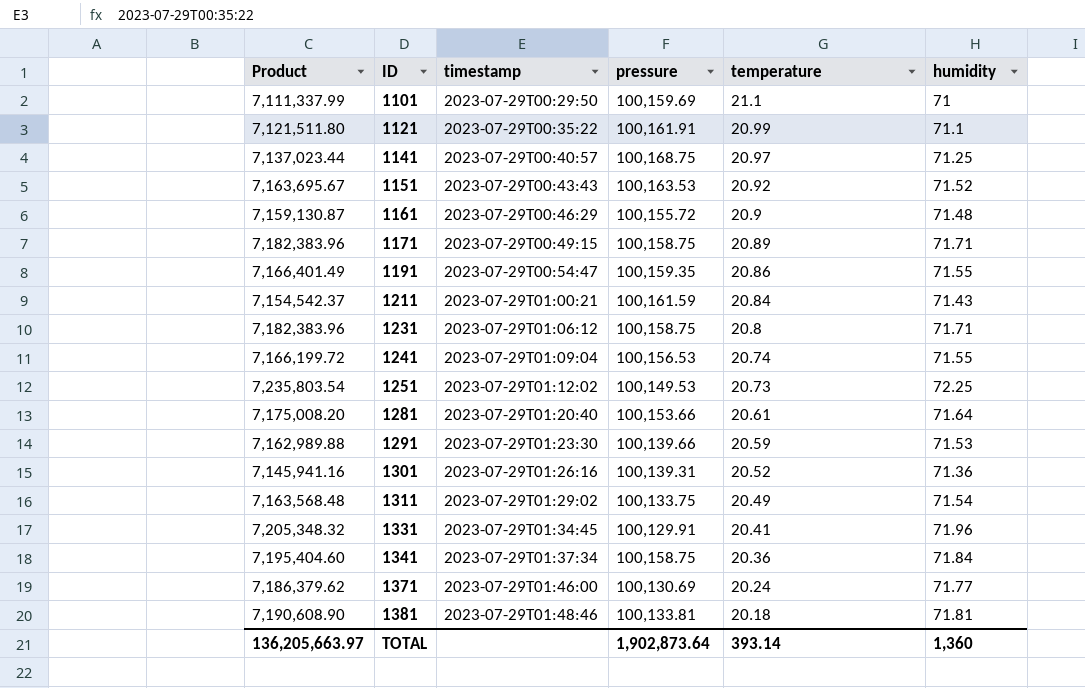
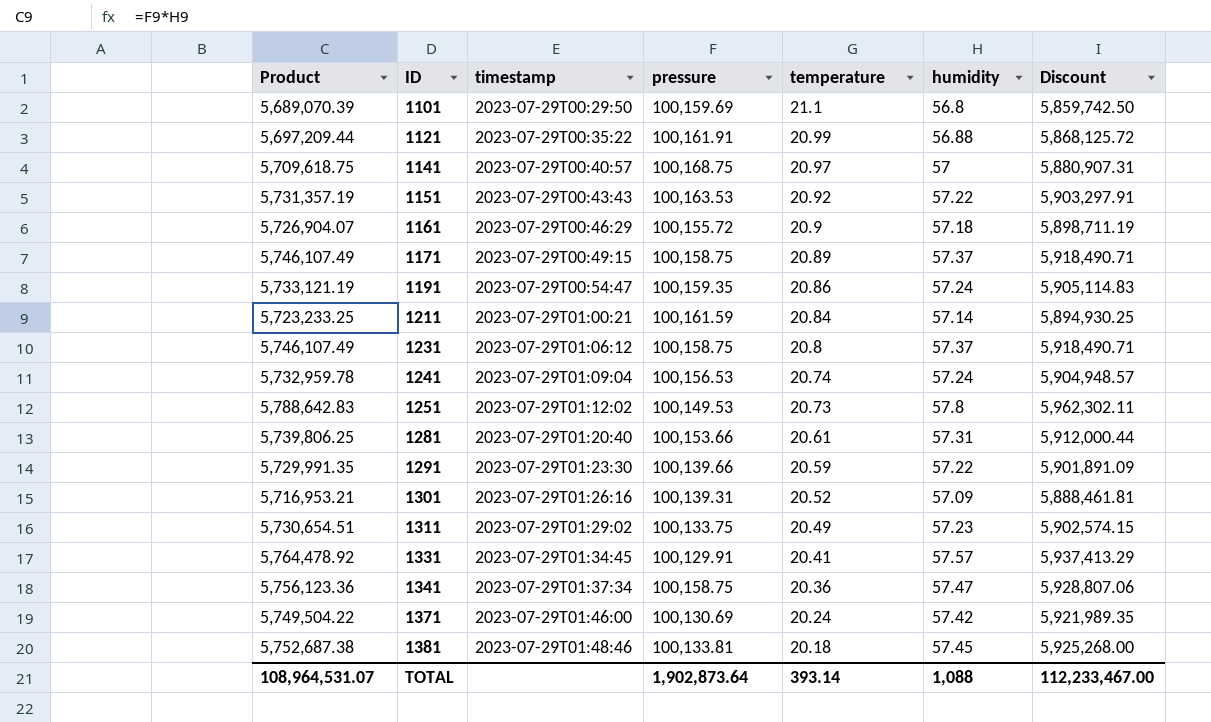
column Discount | formula: none -> [Product] * 1.03
1101 | Product: 7,111,337.99 -> 5,689,070.39
1101 | humidity: 71 -> 56.8
1121 | Product: 7,121,511.80 -> 5,697,209.44
1121 | humidity: 71.1 -> 56.88
1141 | Product: 7,137,023.44 -> 5,709,618.75
1141 | humidity: 71.25 -> 57
1151 | Product: 7,163,695.67 -> 5,731,357.19
1151 | humidity: 71.52 -> 57.22
1161 | Product: 7,159,130.87 -> 5,726,904.07
1161 | humidity: 71.48 -> 57.18
1171 | Product: 7,182,383.96 -> 5,746,107.49
1171 | humidity: 71.71 -> 57.37
1191 | Product: 7,166,401.49 -> 5,733,121.19
1191 | humidity: 71.55 -> 57.24
1211 | Product: 7,154,542.37 -> 5,723,233.25
1211 | humidity: 71.43 -> 57.14
1231 | Product: 7,182,383.96 -> 5,746,107.49
1231 | humidity: 71.71 -> 57.37
1241 | Product: 7,166,199.72 -> 5,732,959.78
1241 | humidity: 71.55 -> 57.24
1251 | Product: 7,235,803.54 -> 5,788,642.83
1251 | humidity: 72.25 -> 57.8
1281 | Product: 7,175,008.20 -> 5,739,806.25
1281 | humidity: 71.64 -> 57.31
1291 | Product: 7,162,989.88 -> 5,729,991.35
1291 | humidity: 71.53 -> 57.22
1301 | Product: 7,145,941.16 -> 5,716,953.21
1301 | humidity: 71.36 -> 57.09
1311 | Product: 7,163,568.48 -> 5,730,654.51
1311 | humidity: 71.54 -> 57.23
1331 | Product: 7,205,348.32 -> 5,764,478.92
1331 | humidity: 71.96 -> 57.57
1341 | Product: 7,195,404.60 -> 5,756,123.36
1341 | humidity: 71.84 -> 57.47
1371 | Product: 7,186,379.62 -> 5,749,504.22
1371 | humidity: 71.77 -> 57.42
1381 | Product: 7,190,608.90 -> 5,752,687.38
1381 | humidity: 71.81 -> 57.45
TOTAL | Product: 136,205,663.97 -> 108,964,531.07
TOTAL | humidity: 1,360 -> 1,088

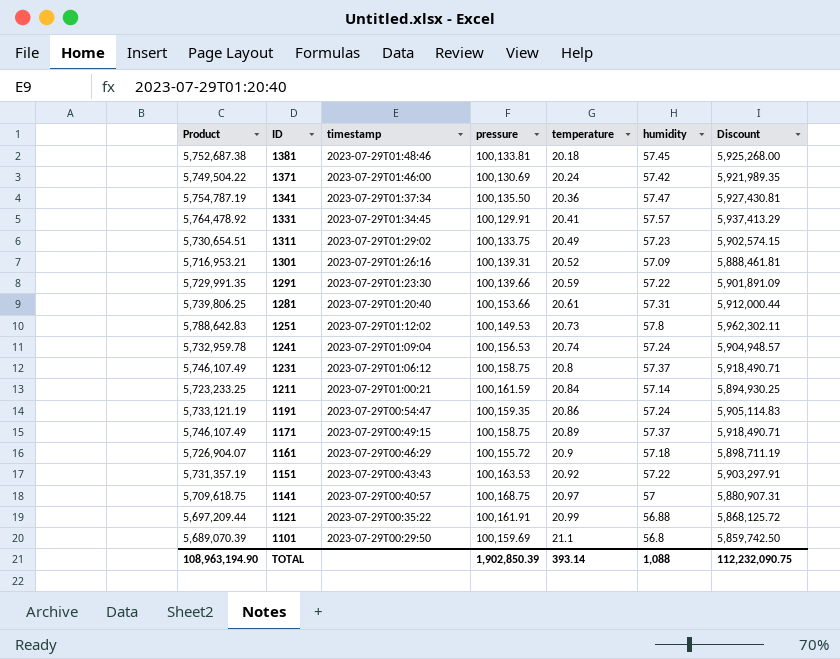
row order: ID ascending -> ID descending
1341 | Product: 5,756,123.36 -> 5,754,787.19
1341 | pressure: 100,158.75 -> 100,135.50
1341 | Discount: 5,928,807.06 -> 5,927,430.81
TOTAL | Product: 108,964,531.07 -> 108,963,194.90
TOTAL | pressure: 1,902,873.64 -> 1,902,850.39
TOTAL | Discount: 112,233,467.00 -> 112,232,090.75

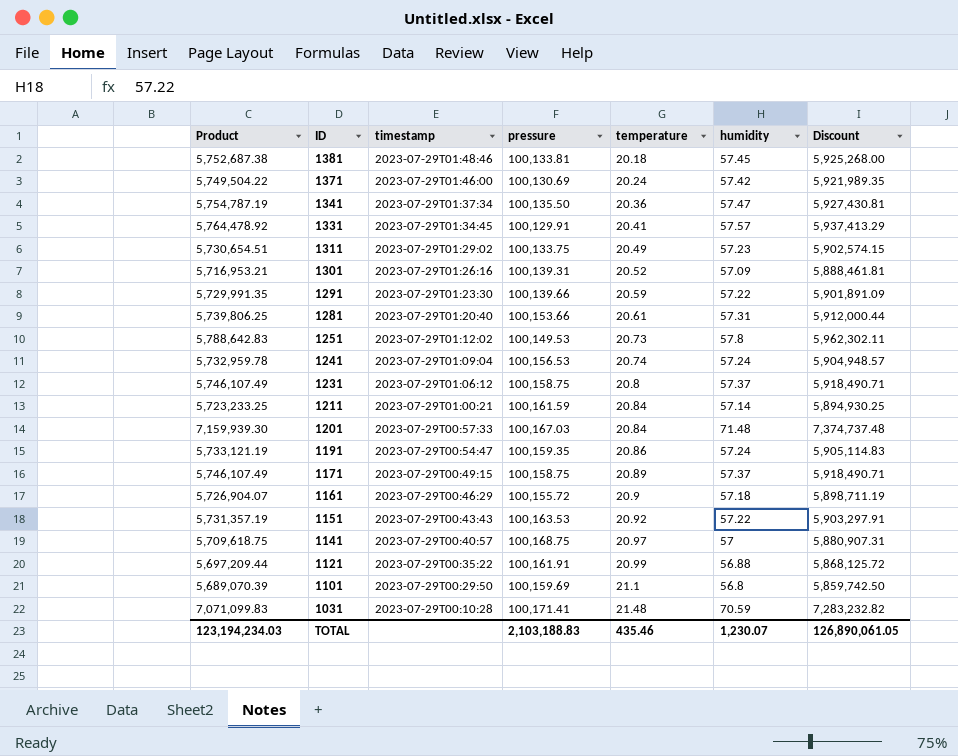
row 1201: none -> 7,159,939.30 | 2023-07-29T00:57:33 | 100,167.03 | 20.84 | 71.48 | 7,374,737.48
row 1031: none -> 7,071,099.83 | 2023-07-29T00:10:28 | 100,171.41 | 21.48 | 70.59 | 7,283,232.82
TOTAL | Product: 108,963,194.90 -> 123,194,234.03
TOTAL | pressure: 1,902,850.39 -> 2,103,188.83
TOTAL | temperature: 393.14 -> 435.46
TOTAL | humidity: 1,088 -> 1,230.07
TOTAL | Discount: 112,232,090.75 -> 126,890,061.05

